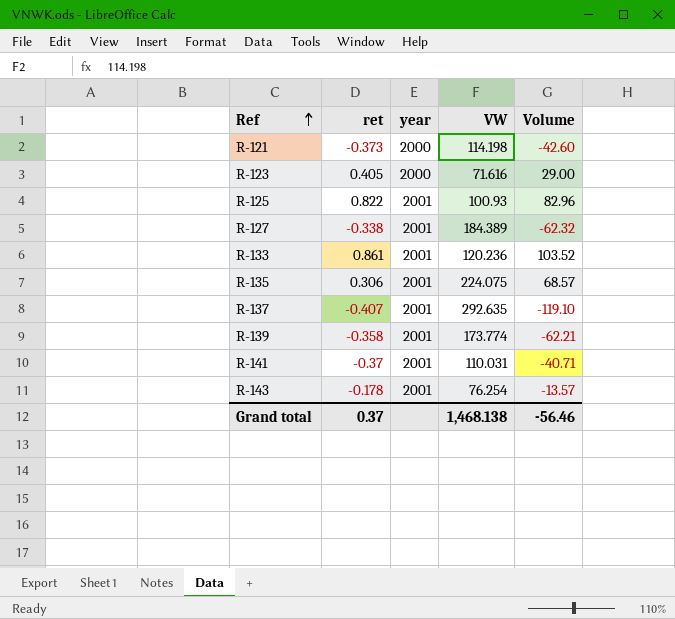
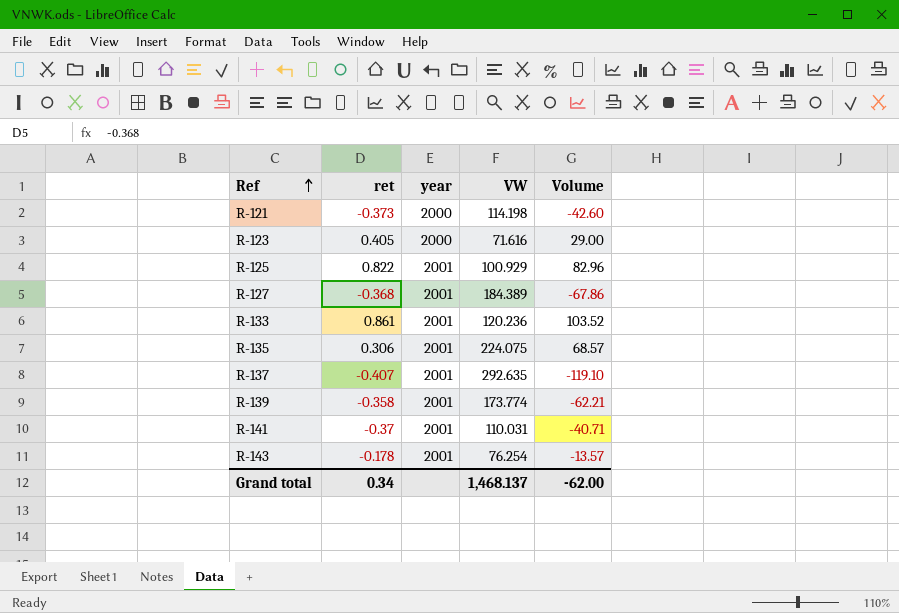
R-125 | VW: 100.93 -> 100.929
R-127 | ret: -0.338 -> -0.368
R-127 | Volume: -62.32 -> -67.86
Grand total | ret: 0.37 -> 0.34
Grand total | VW: 1,468.138 -> 1,468.137
Grand total | Volume: -56.46 -> -62.00

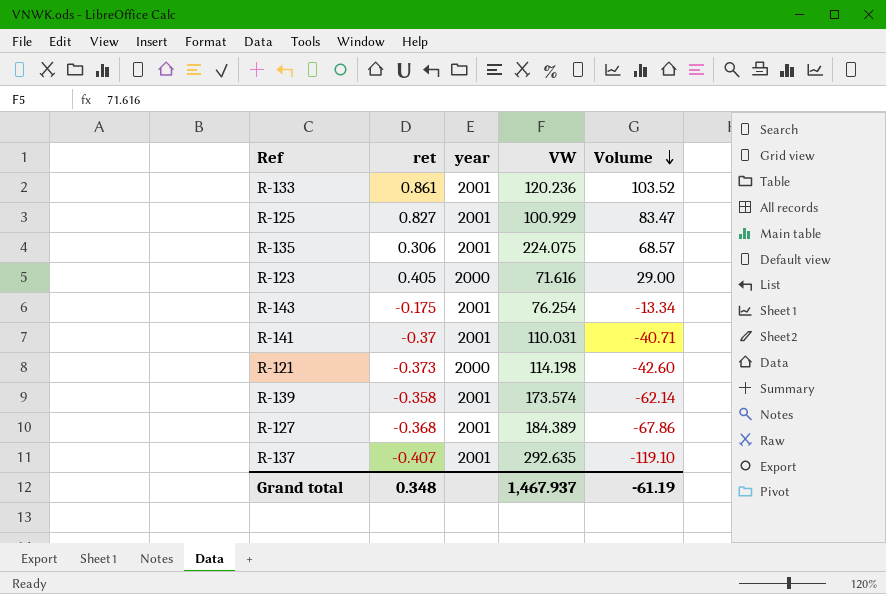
row order: Ref ascending -> Volume descending
R-125 | ret: 0.822 -> 0.827
R-125 | Volume: 82.96 -> 83.47
R-143 | ret: -0.178 -> -0.175
R-143 | Volume: -13.57 -> -13.34
R-139 | VW: 173.774 -> 173.574
R-139 | Volume: -62.21 -> -62.14
Grand total | ret: 0.34 -> 0.348
Grand total | VW: 1,468.137 -> 1,467.937
Grand total | Volume: -62.00 -> -61.19

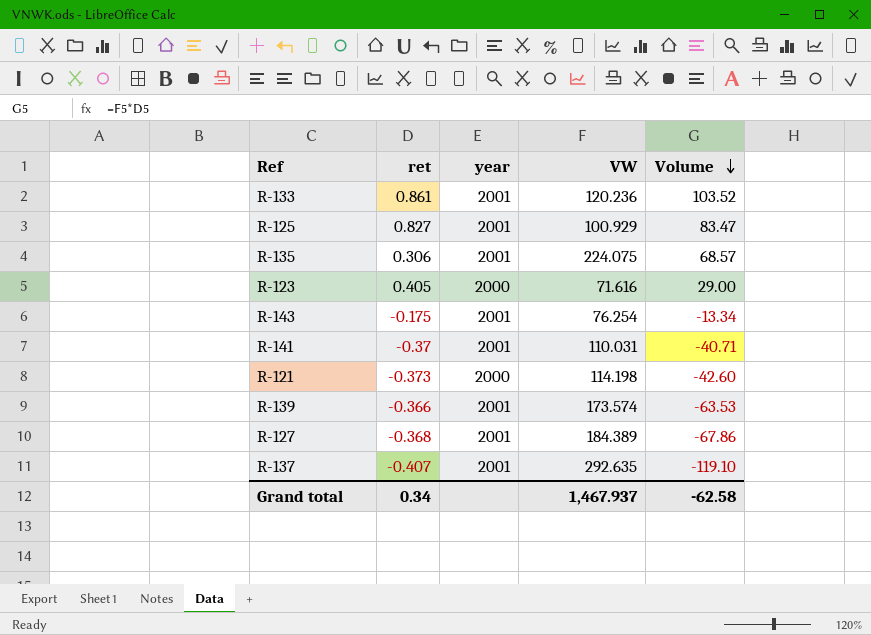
R-139 | ret: -0.358 -> -0.366
R-139 | Volume: -62.14 -> -63.53
Grand total | ret: 0.348 -> 0.34
Grand total | Volume: -61.19 -> -62.58

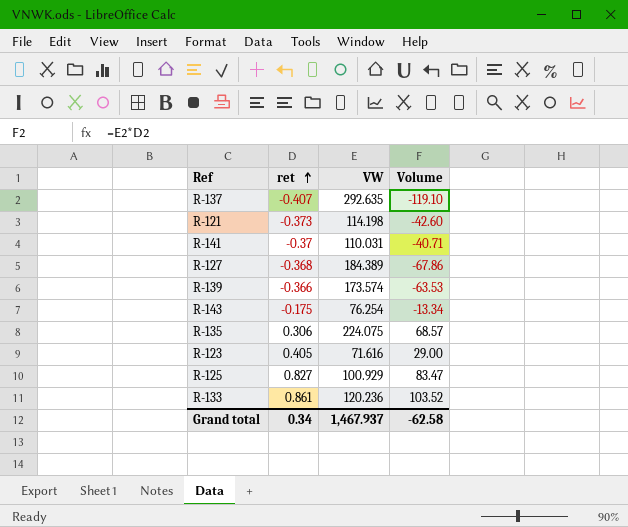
row order: Volume descending -> ret ascending
column year | position: 3 -> none

